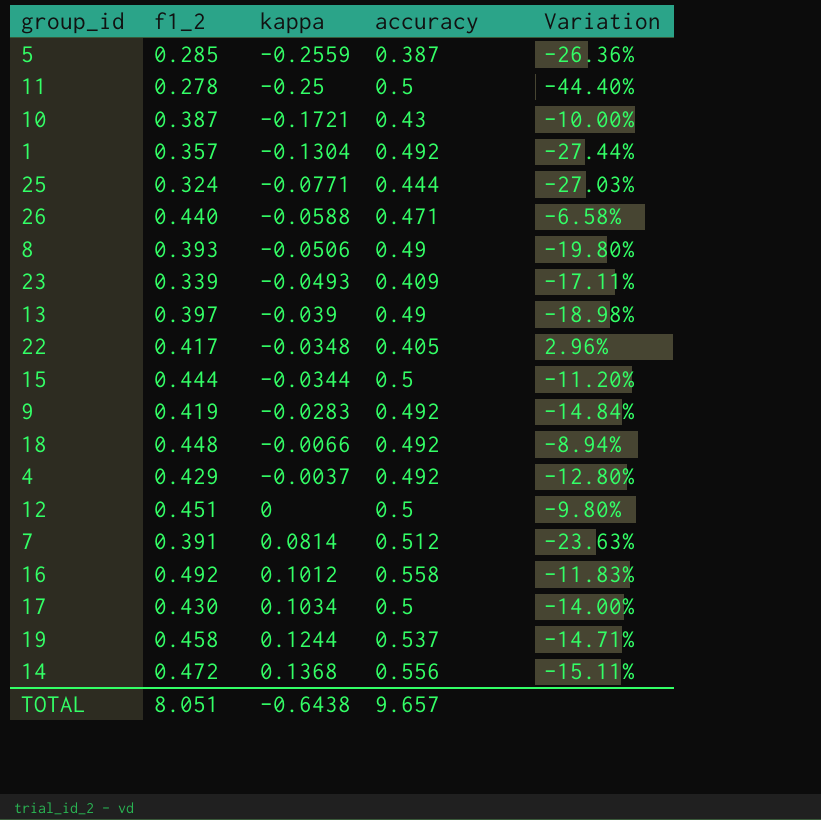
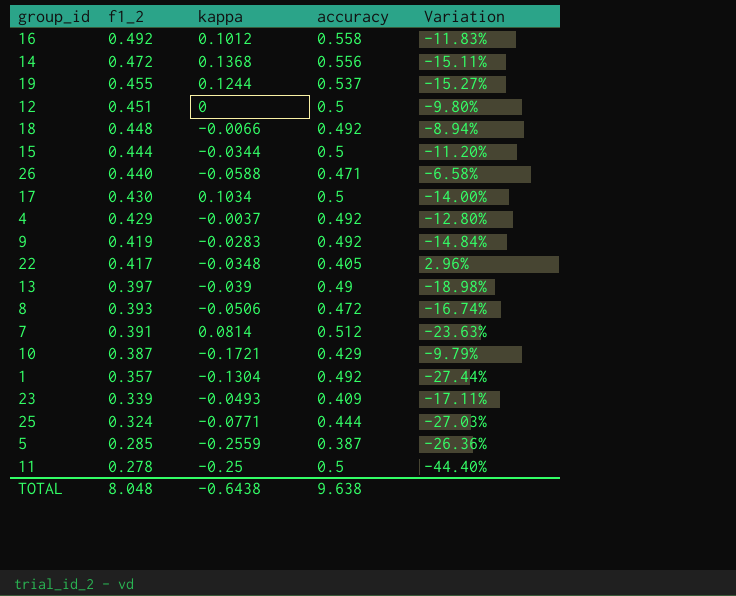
row order: kappa ascending -> f1_2 descending
19 | f1_2: 0.458 -> 0.455
19 | Variation: -14.71% -> -15.27%
8 | accuracy: 0.49 -> 0.472
8 | Variation: -19.80% -> -16.74%
10 | accuracy: 0.43 -> 0.429
10 | Variation: -10.00% -> -9.79%
TOTAL | f1_2: 8.051 -> 8.048
TOTAL | accuracy: 9.657 -> 9.638

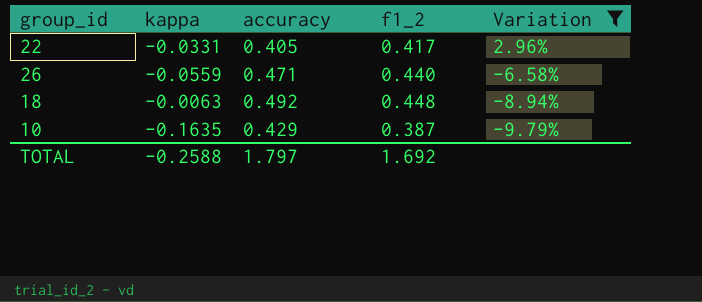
filter: none -> Variation >= -9.79%
row order: f1_2 descending -> Variation descending
column f1_2 | position: 2 -> 4
22 | kappa: -0.0348 -> -0.0331
26 | kappa: -0.0588 -> -0.0559
18 | kappa: -0.0066 -> -0.0063
10 | kappa: -0.1721 -> -0.1635
TOTAL | kappa: -0.6438 -> -0.2588
TOTAL | accuracy: 9.638 -> 1.797
TOTAL | f1_2: 8.048 -> 1.692

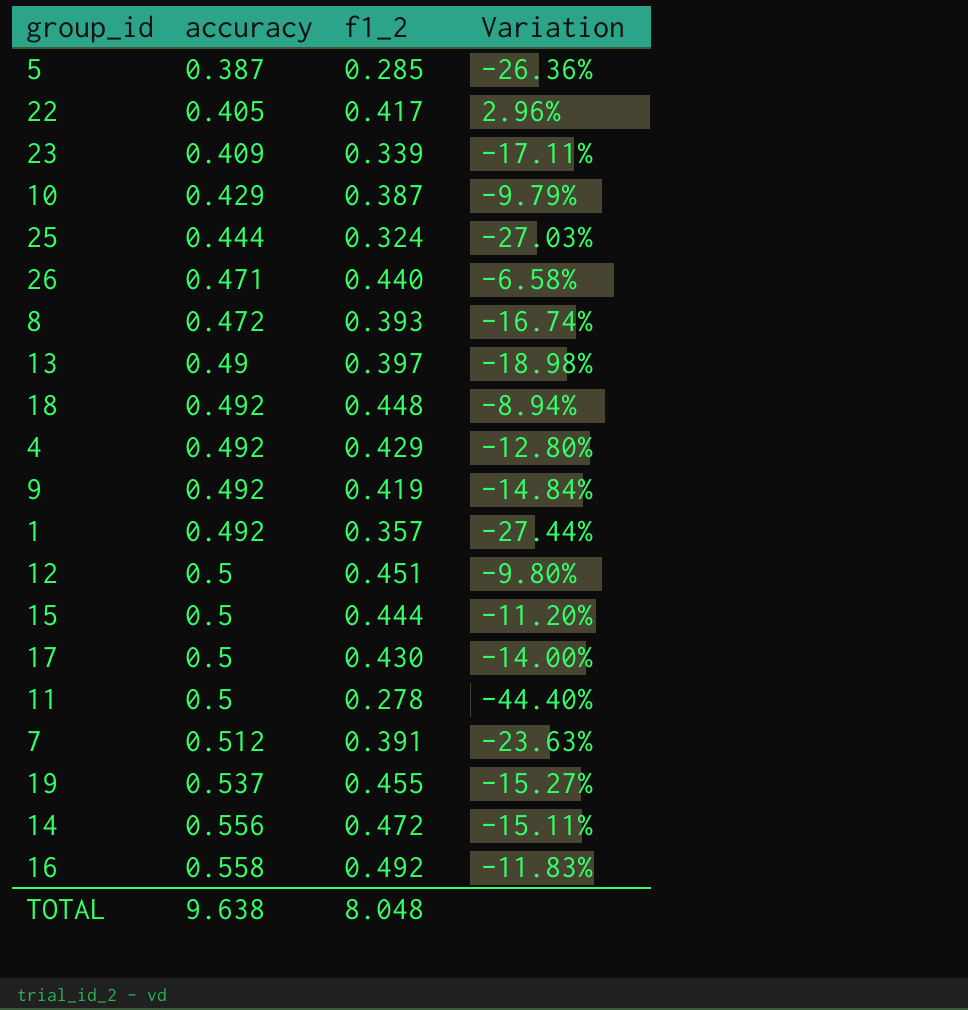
filter: Variation >= -9.79% -> none
row order: Variation descending -> accuracy ascending
column kappa | position: 2 -> none
TOTAL | accuracy: 1.797 -> 9.638
TOTAL | f1_2: 1.692 -> 8.048

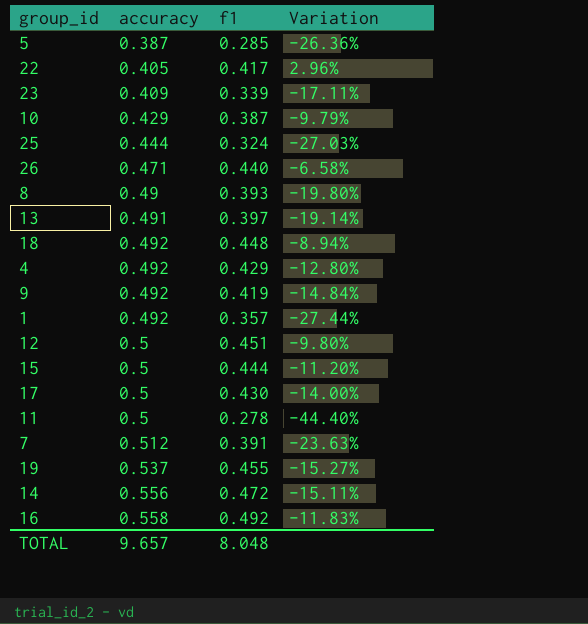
column name: f1_2 -> f1
8 | accuracy: 0.472 -> 0.49
8 | Variation: -16.74% -> -19.80%
13 | accuracy: 0.49 -> 0.491
13 | Variation: -18.98% -> -19.14%
TOTAL | accuracy: 9.638 -> 9.657

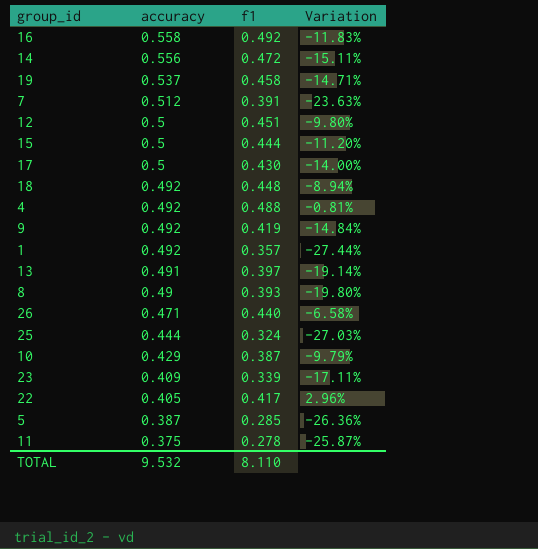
row order: accuracy ascending -> accuracy descending
19 | f1: 0.455 -> 0.458
19 | Variation: -15.27% -> -14.71%
4 | f1: 0.429 -> 0.488
4 | Variation: -12.80% -> -0.81%
11 | accuracy: 0.5 -> 0.375
11 | Variation: -44.40% -> -25.87%
TOTAL | accuracy: 9.657 -> 9.532
TOTAL | f1: 8.048 -> 8.110

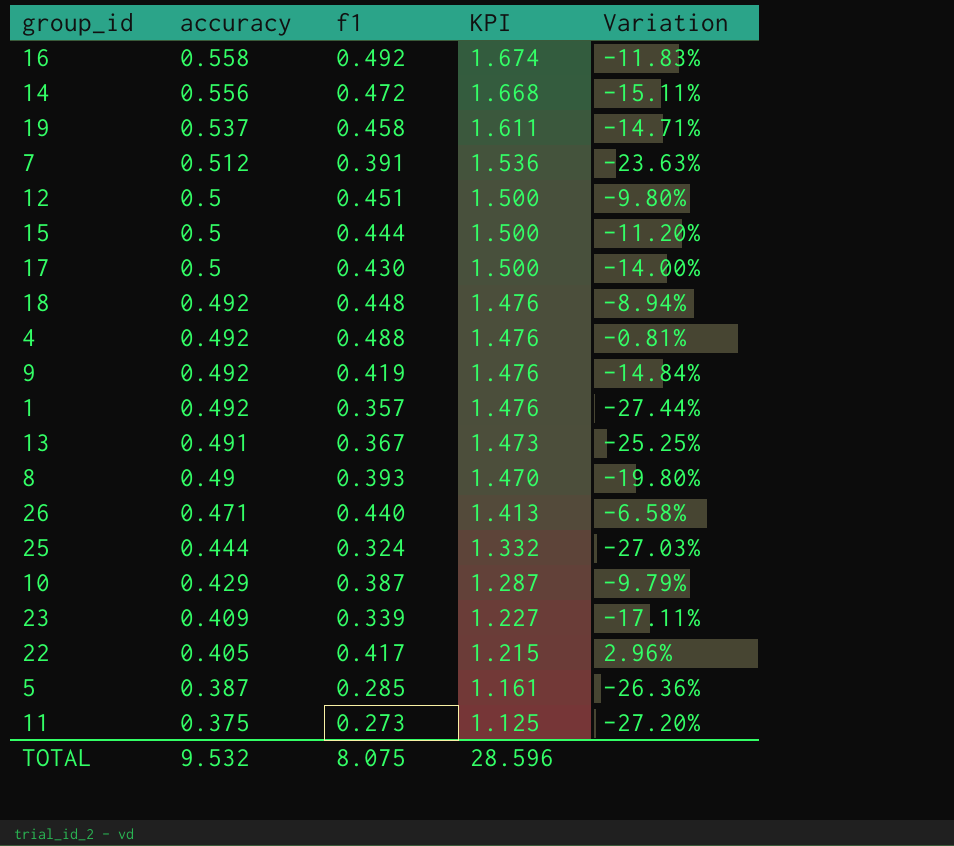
column KPI | formula: none -> [accuracy] * 3
13 | f1: 0.397 -> 0.367
13 | Variation: -19.14% -> -25.25%
11 | f1: 0.278 -> 0.273
11 | Variation: -25.87% -> -27.20%
TOTAL | f1: 8.110 -> 8.075

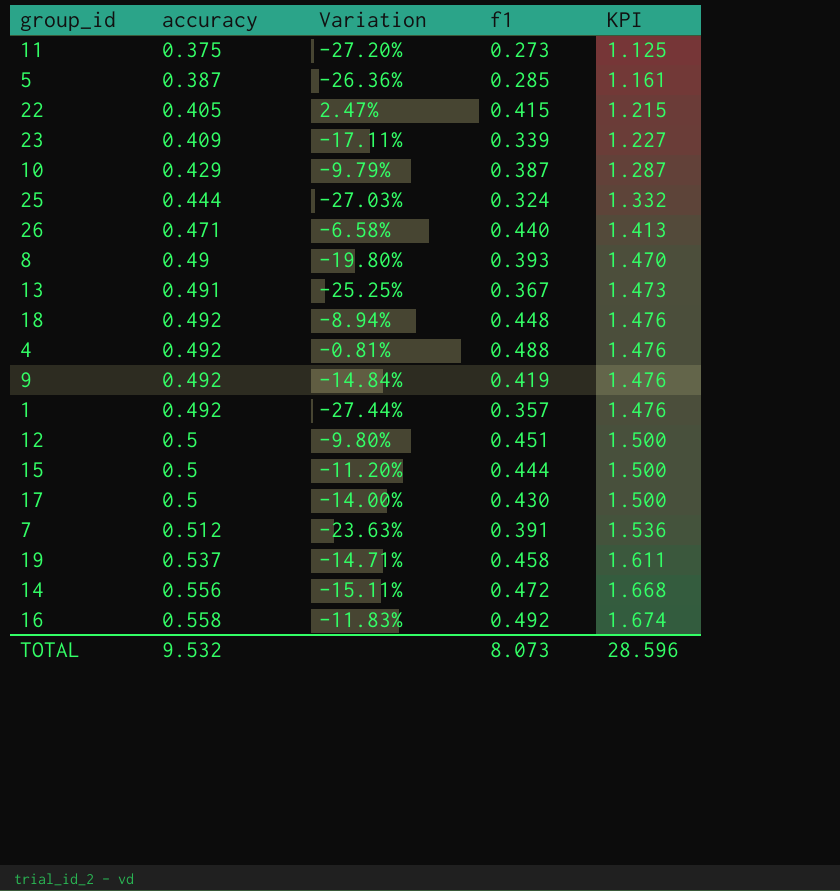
row order: accuracy descending -> accuracy ascending
column Variation | position: 5 -> 3
22 | Variation: 2.96% -> 2.47%
22 | f1: 0.417 -> 0.415
TOTAL | f1: 8.075 -> 8.073

